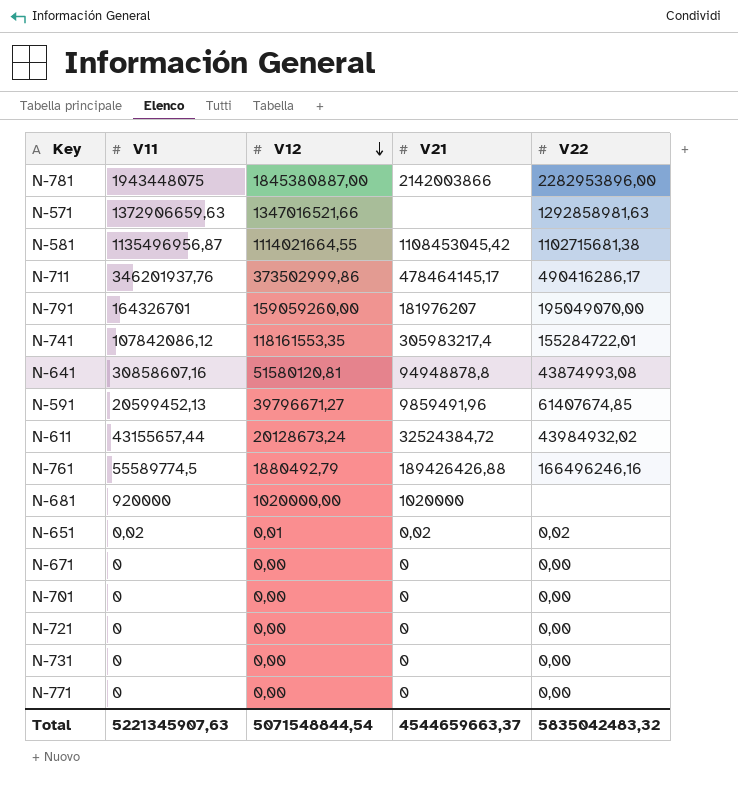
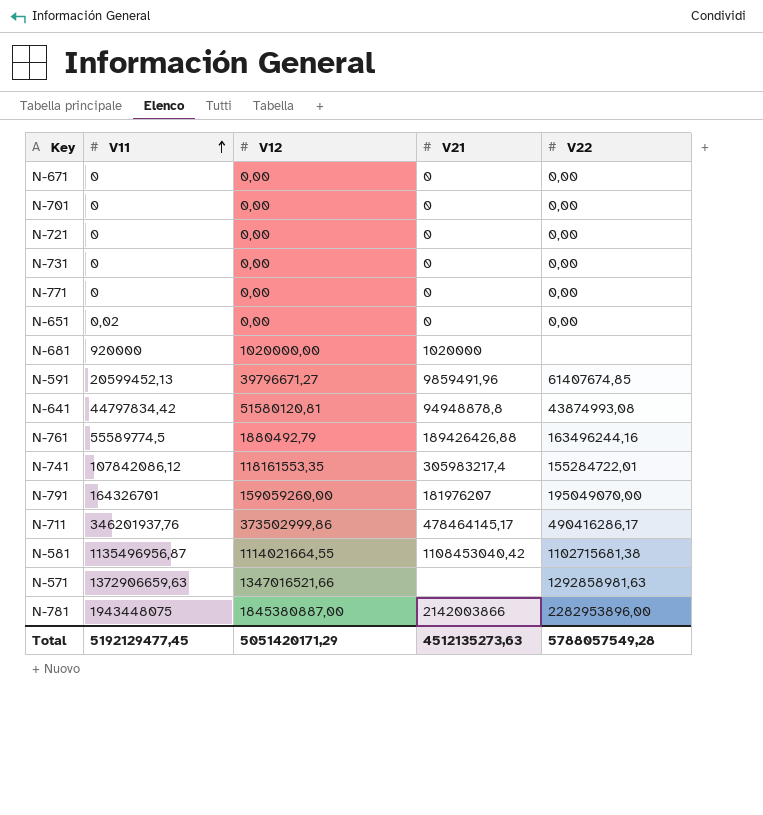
row order: V12 descending -> V11 ascending
row N-611: 43155657,44 | 20128673,24 | 32524384,72 | 43984932,02 -> none
N-651 | V12: 0,01 -> 0,00
N-651 | V21: 0,02 -> 0
N-651 | V22: 0,02 -> 0,00
N-641 | V11: 30858607,16 -> 44797834,42
N-761 | V22: 166496246,16 -> 163496244,16
N-581 | V21: 1108453045,42 -> 1108453040,42
Total | V11: 5221345907,63 -> 5192129477,45
Total | V12: 5071548844,54 -> 5051420171,29
Total | V21: 4544659663,37 -> 4512135273,63
Total | V22: 5835042483,32 -> 5788057549,28

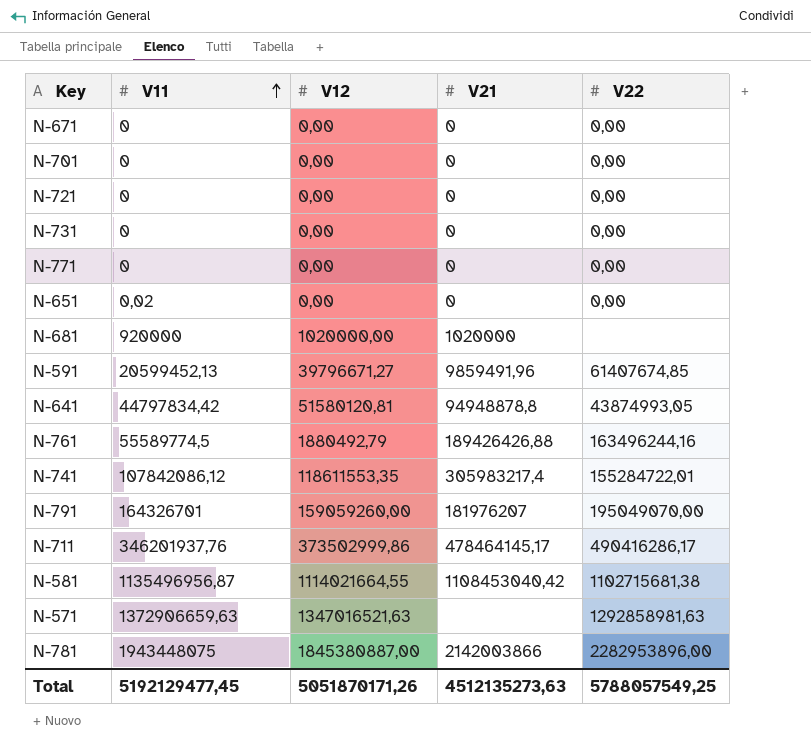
N-641 | V22: 43874993,08 -> 43874993,05
N-741 | V12: 118161553,35 -> 118611553,35
N-571 | V12: 1347016521,66 -> 1347016521,63
Total | V12: 5051420171,29 -> 5051870171,26
Total | V22: 5788057549,28 -> 5788057549,25

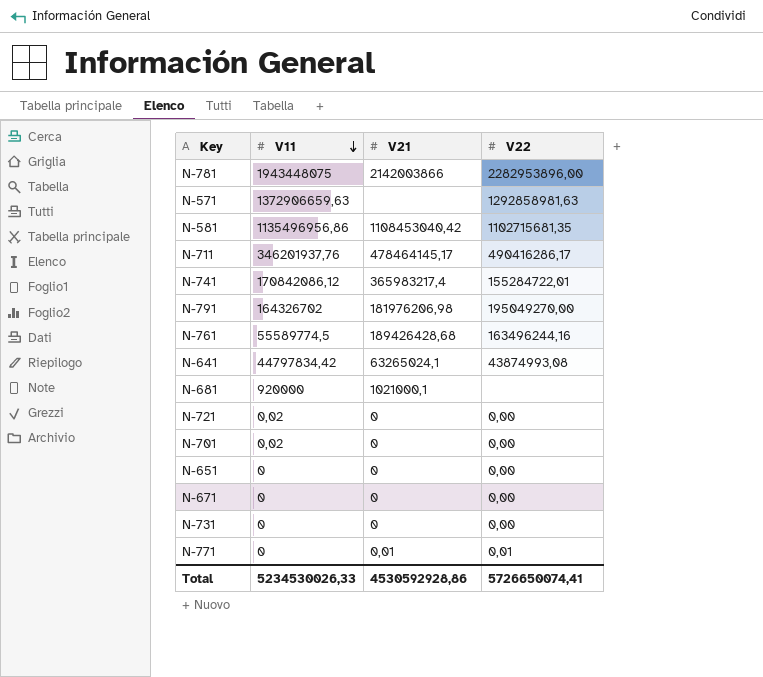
row order: V11 ascending -> V11 descending
column V12 | position: 3 -> none
row N-591: 20599452,13 | 39796671,27 | 9859491,96 | 61407674,85 -> none
N-581 | V11: 1135496956,87 -> 1135496956,86
N-581 | V22: 1102715681,38 -> 1102715681,35
N-741 | V11: 107842086,12 -> 170842086,12
N-741 | V21: 305983217,4 -> 365983217,4
N-791 | V11: 164326701 -> 164326702
N-791 | V21: 181976207 -> 181976206,98
N-791 | V22: 195049070,00 -> 195049270,00
N-761 | V21: 189426426,88 -> 189426428,68
N-641 | V21: 94948878,8 -> 63265024,1
N-641 | V22: 43874993,05 -> 43874993,08
N-681 | V21: 1020000 -> 1021000,1
N-721 | V11: 0 -> 0,02
N-701 | V11: 0 -> 0,02
N-651 | V11: 0,02 -> 0
N-771 | V21: 0 -> 0,01
N-771 | V22: 0,00 -> 0,01
Total | V11: 5192129477,45 -> 5234530026,33
Total | V21: 4512135273,63 -> 4530592928,86
Total | V22: 5788057549,25 -> 5726650074,41

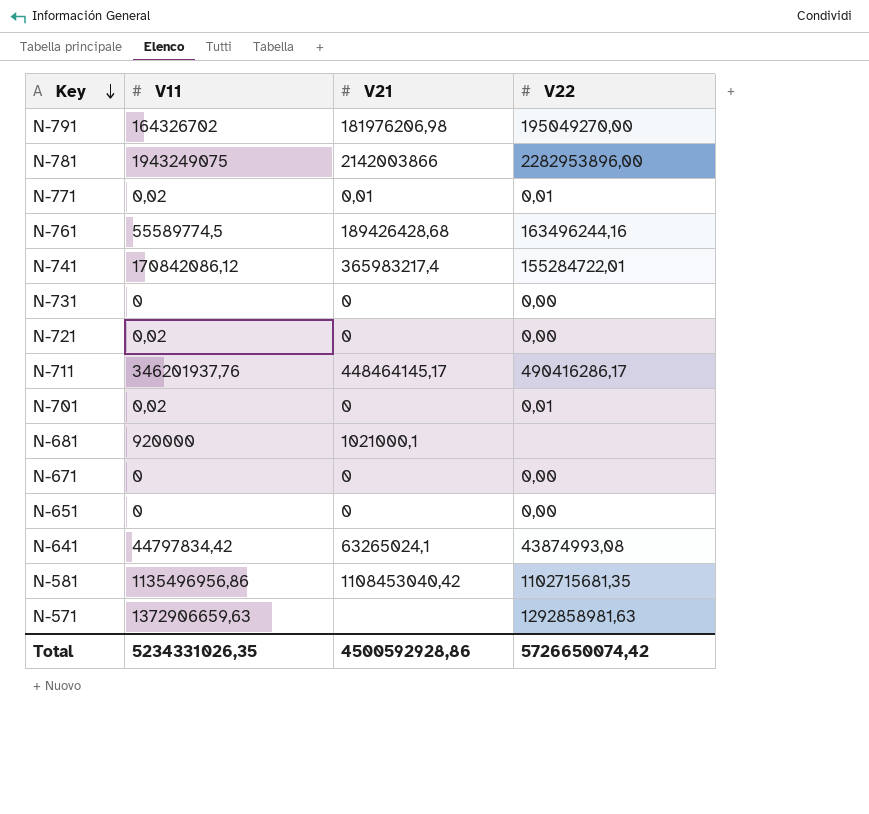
row order: V11 descending -> Key descending
N-781 | V11: 1943448075 -> 1943249075
N-771 | V11: 0 -> 0,02
N-711 | V21: 478464145,17 -> 448464145,17
N-701 | V22: 0,00 -> 0,01
Total | V11: 5234530026,33 -> 5234331026,35
Total | V21: 4530592928,86 -> 4500592928,86
Total | V22: 5726650074,41 -> 5726650074,42

